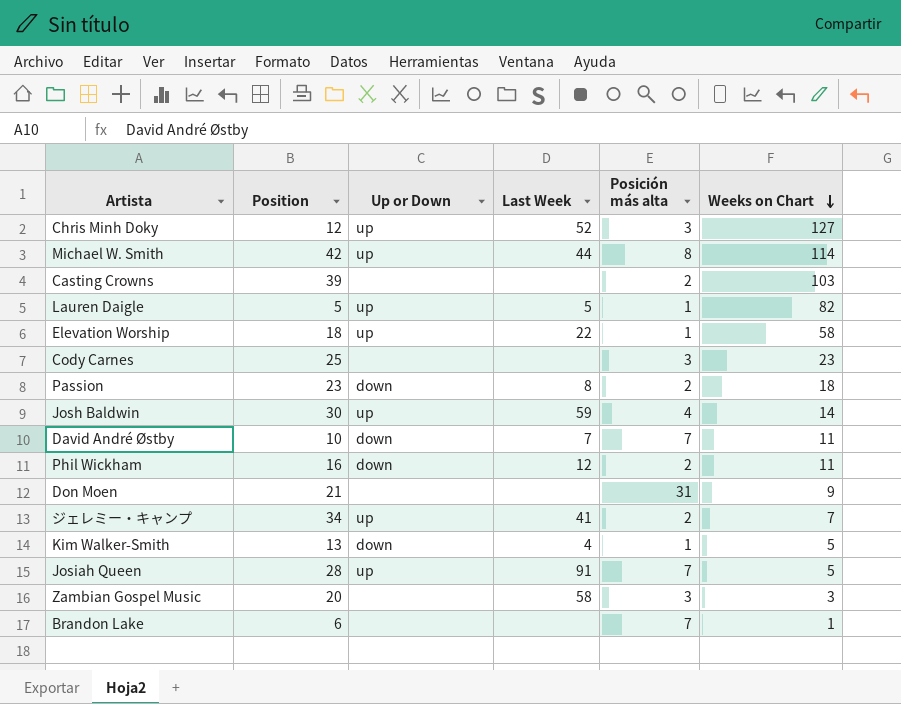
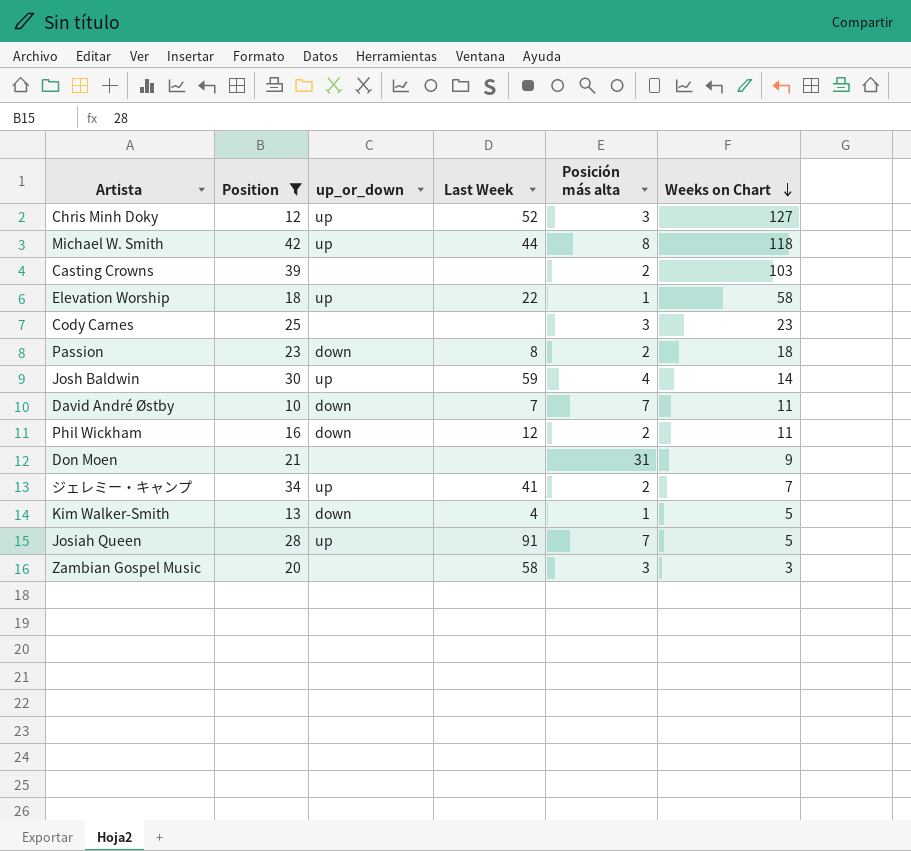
filter: none -> Position >= 10
column name: Up or Down -> up_or_down
Michael W. Smith | Weeks on Chart: 114 -> 118

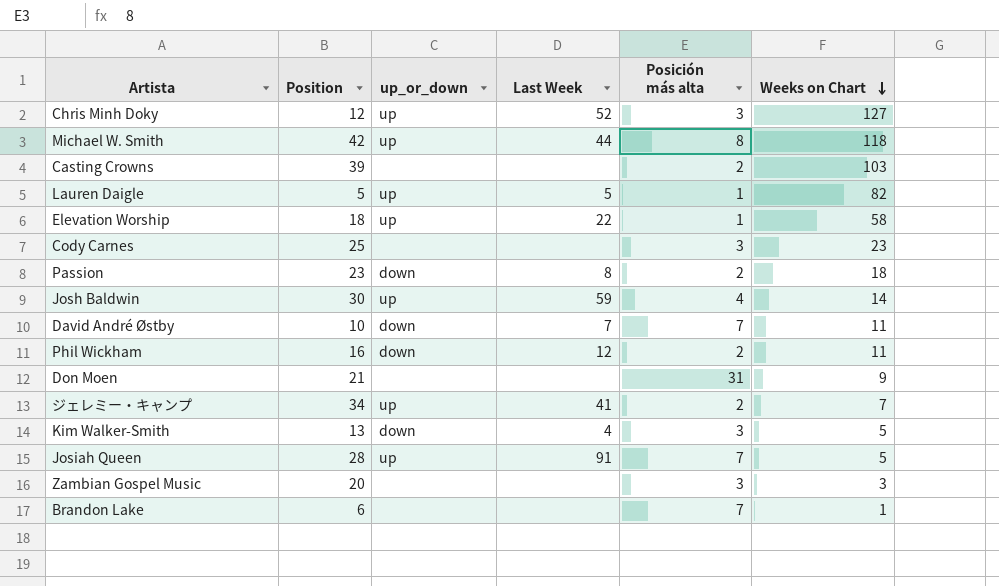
filter: Position >= 10 -> none
Kim Walker-Smith | Posición más alta: 1 -> 3
Zambian Gospel Music | Last Week: 58 -> none

